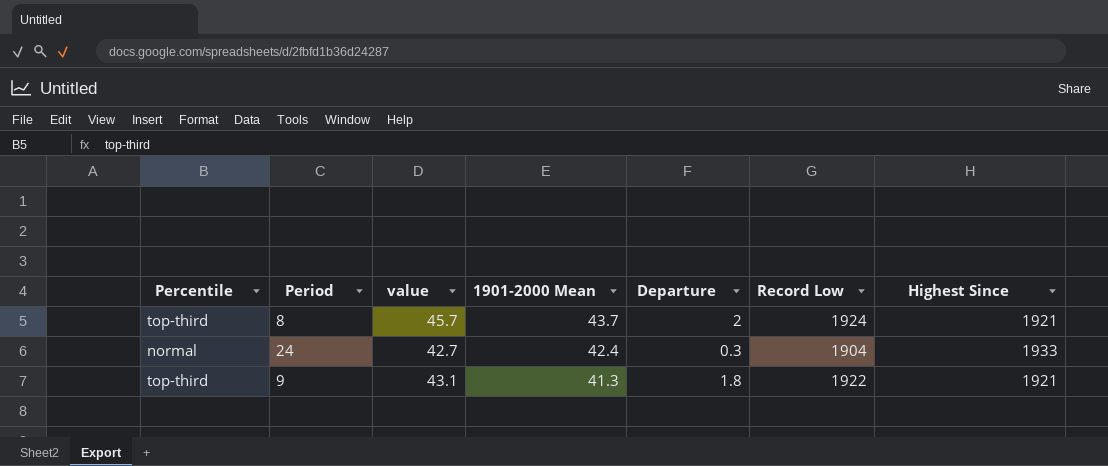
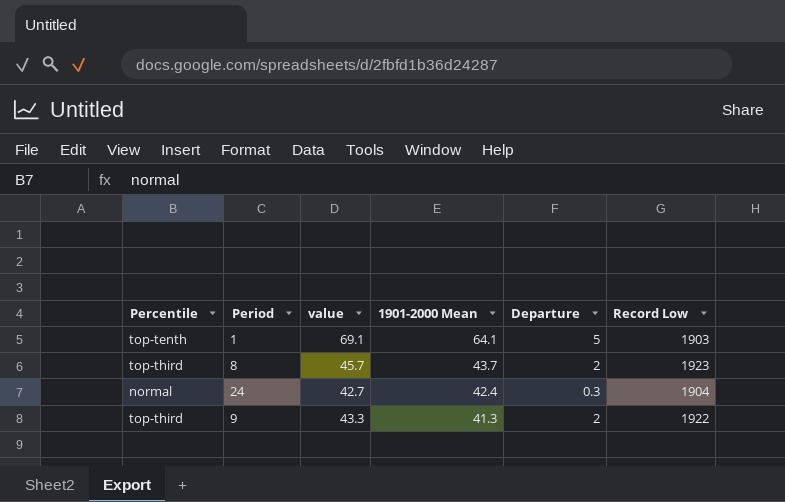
column Highest Since | position: 7 -> none
row 1: none -> top-tenth | 69.1 | 64.1 | 5 | 1903
8 | Record Low: 1924 -> 1923
9 | value: 43.1 -> 43.3
9 | Departure: 1.8 -> 2

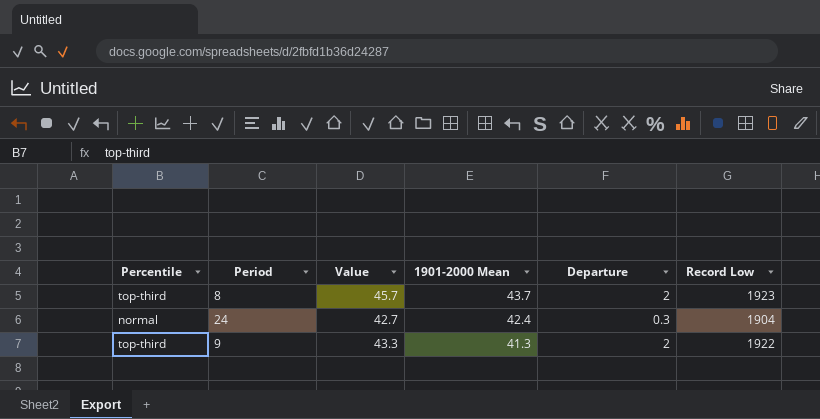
column name: value -> Value
row 1: top-tenth | 69.1 | 64.1 | 5 | 1903 -> none

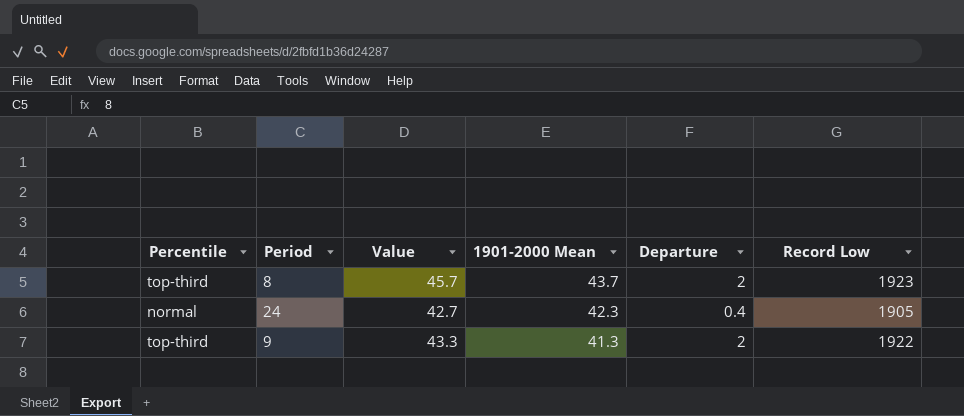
24 | 1901-2000 Mean: 42.4 -> 42.3
24 | Departure: 0.3 -> 0.4
24 | Record Low: 1904 -> 1905

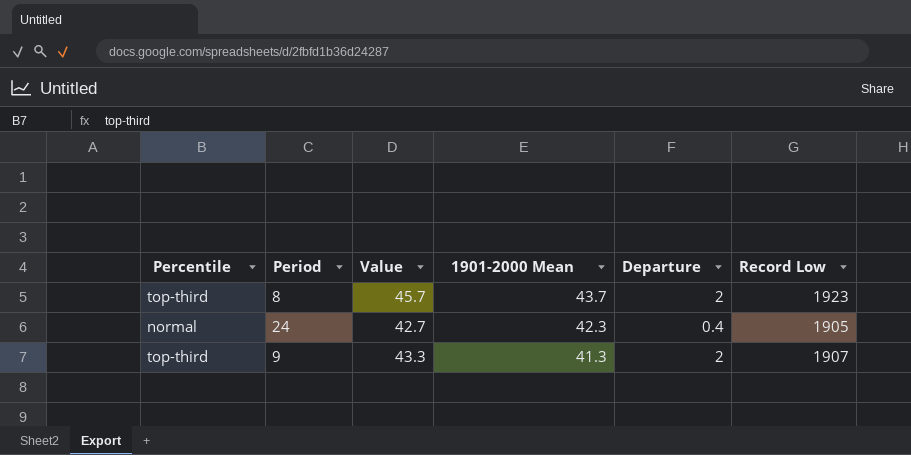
9 | Record Low: 1922 -> 1907

